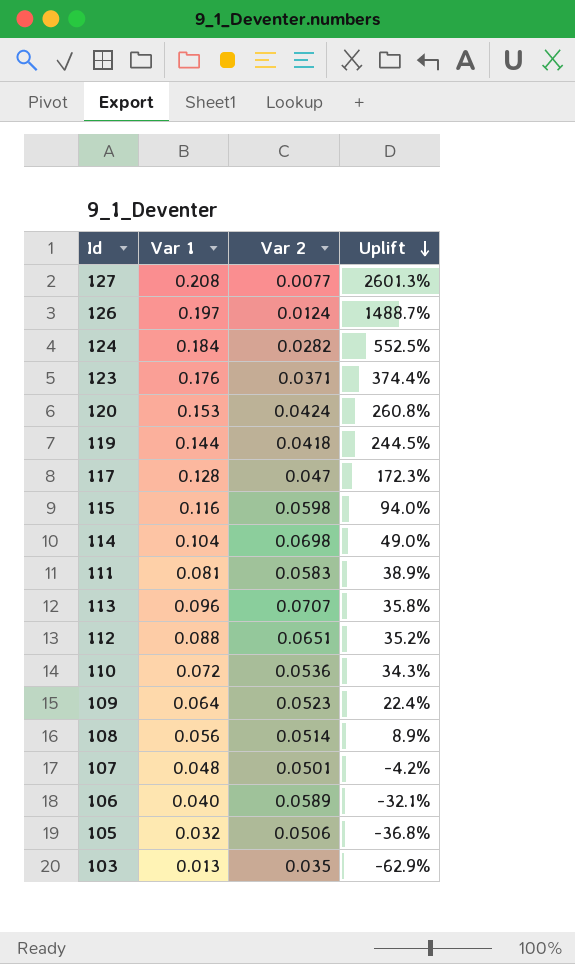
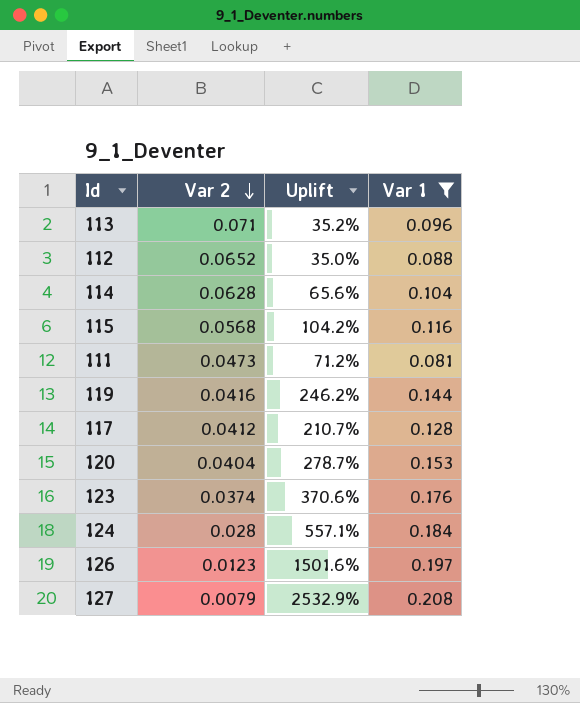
filter: none -> Var 1 >= 0.081
row order: Uplift descending -> Var 2 descending
column Var 1 | position: 2 -> 4
113 | Var 2: 0.0707 -> 0.071
113 | Uplift: 35.8% -> 35.2%
112 | Var 2: 0.0651 -> 0.0652
112 | Uplift: 35.2% -> 35.0%
114 | Var 2: 0.0698 -> 0.0628
114 | Uplift: 49.0% -> 65.6%
115 | Var 2: 0.0598 -> 0.0568
115 | Uplift: 94.0% -> 104.2%
111 | Var 2: 0.0583 -> 0.0473
111 | Uplift: 38.9% -> 71.2%
119 | Var 2: 0.0418 -> 0.0416
119 | Uplift: 244.5% -> 246.2%
117 | Var 2: 0.047 -> 0.0412
117 | Uplift: 172.3% -> 210.7%
120 | Var 2: 0.0424 -> 0.0404
120 | Uplift: 260.8% -> 278.7%
123 | Var 2: 0.0371 -> 0.0374
123 | Uplift: 374.4% -> 370.6%
124 | Var 2: 0.0282 -> 0.028
124 | Uplift: 552.5% -> 557.1%
126 | Var 2: 0.0124 -> 0.0123
126 | Uplift: 1488.7% -> 1501.6%
127 | Var 2: 0.0077 -> 0.0079
127 | Uplift: 2601.3% -> 2532.9%

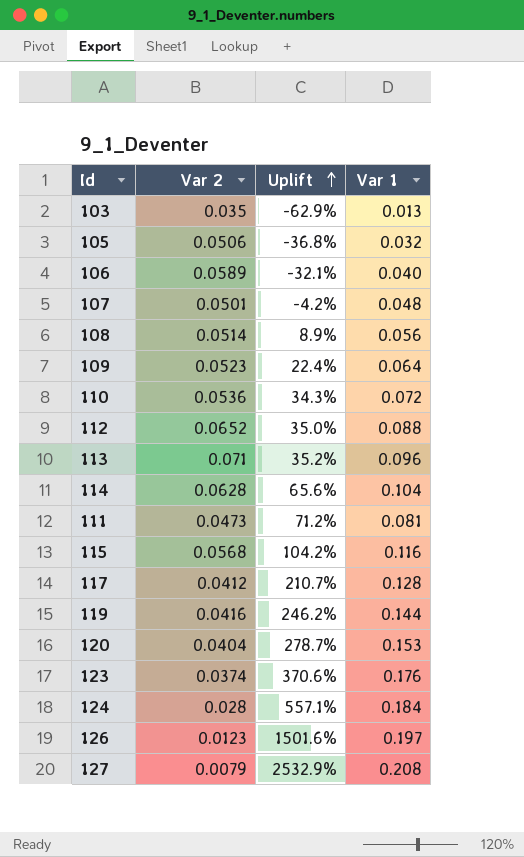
filter: Var 1 >= 0.081 -> none
row order: Var 2 descending -> Uplift ascending

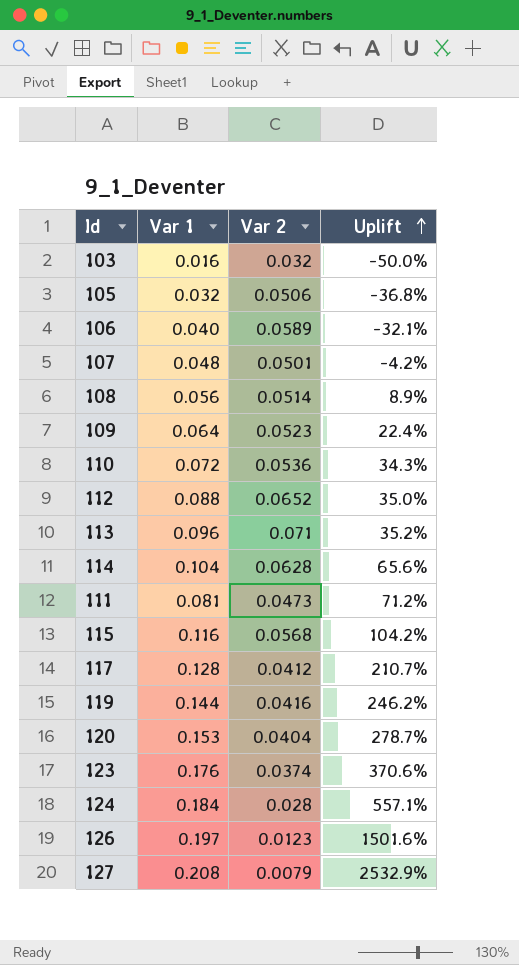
column Var 1 | position: 4 -> 2
103 | Var 1: 0.013 -> 0.016
103 | Var 2: 0.035 -> 0.032
103 | Uplift: -62.9% -> -50.0%

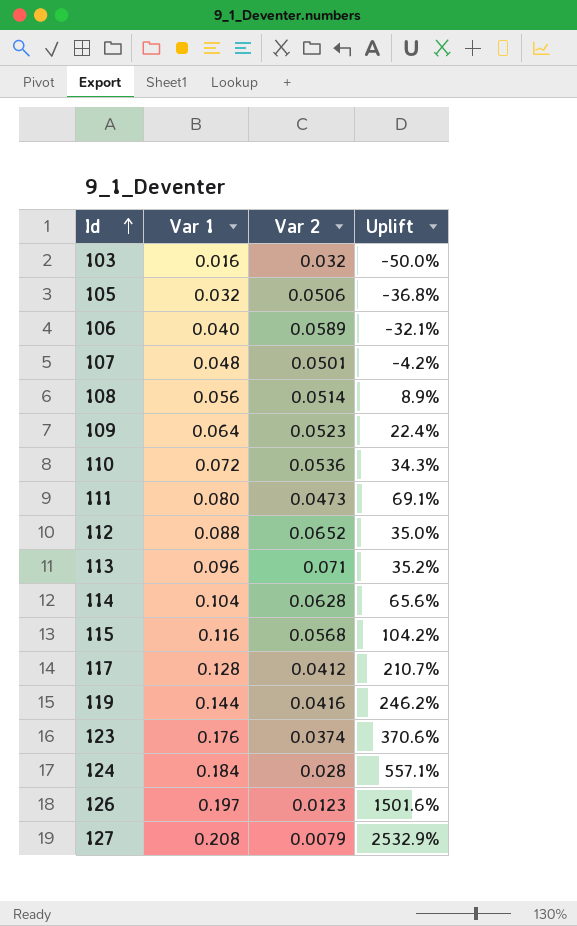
row order: Uplift ascending -> Id ascending
row 120: 0.153 | 0.0404 | 278.7% -> none
111 | Var 1: 0.081 -> 0.080
111 | Uplift: 71.2% -> 69.1%

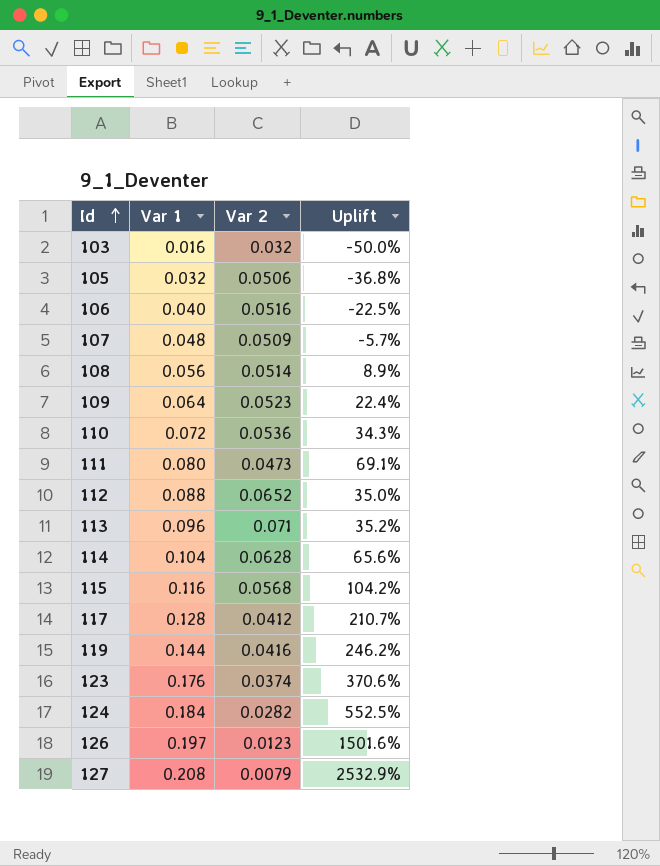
106 | Var 2: 0.0589 -> 0.0516
106 | Uplift: -32.1% -> -22.5%
107 | Var 2: 0.0501 -> 0.0509
107 | Uplift: -4.2% -> -5.7%
124 | Var 2: 0.028 -> 0.0282
124 | Uplift: 557.1% -> 552.5%

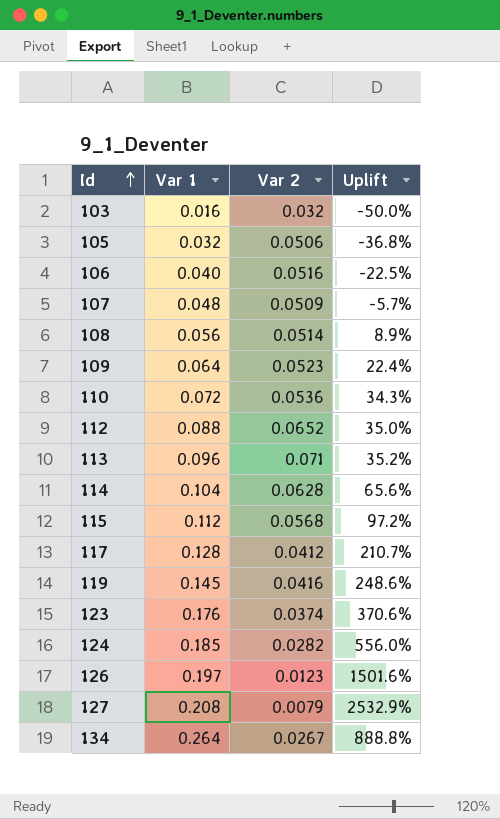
row 111: 0.080 | 0.0473 | 69.1% -> none
115 | Var 1: 0.116 -> 0.112
115 | Uplift: 104.2% -> 97.2%
119 | Var 1: 0.144 -> 0.145
119 | Uplift: 246.2% -> 248.6%
124 | Var 1: 0.184 -> 0.185
124 | Uplift: 552.5% -> 556.0%
row 134: none -> 0.264 | 0.0267 | 888.8%

